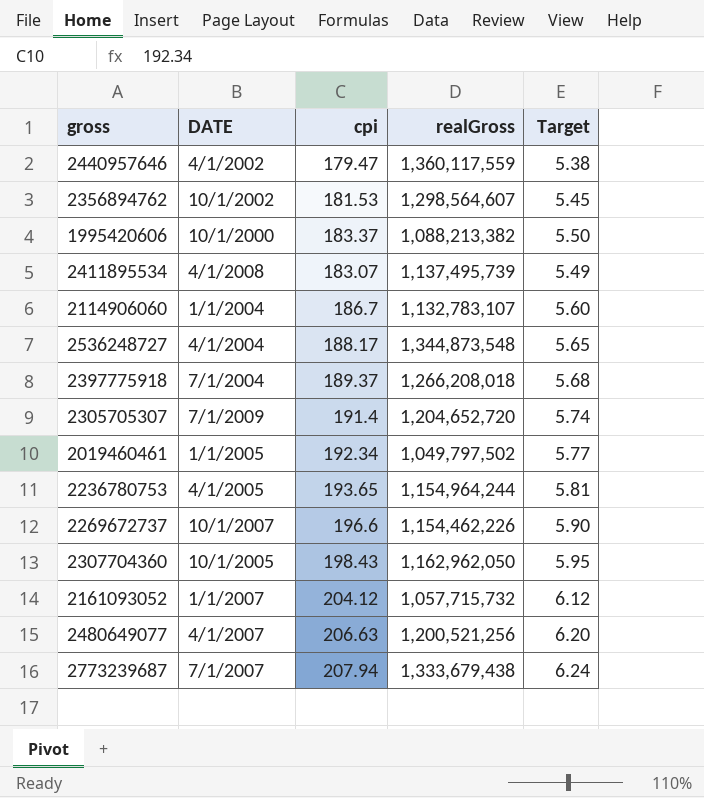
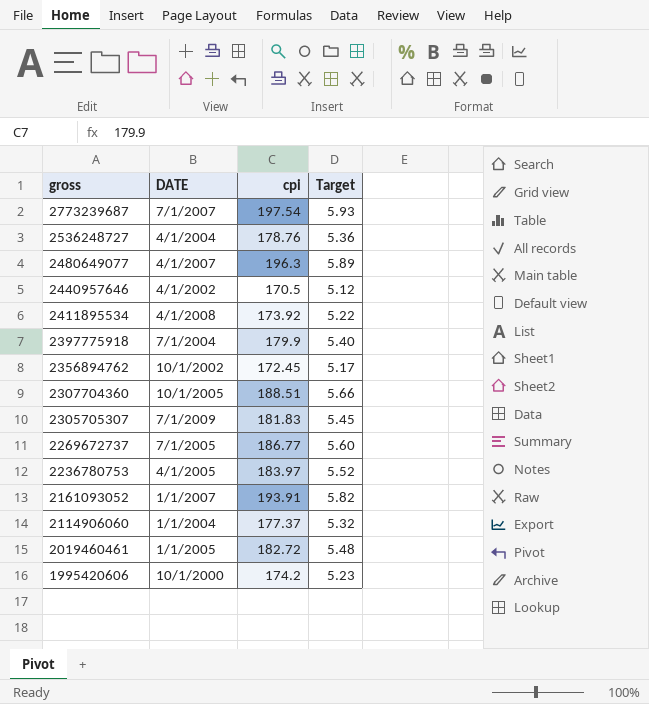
row order: none -> gross descending
column realGross | position: 4 -> none
2773239687 | cpi: 207.94 -> 197.54
2773239687 | Target: 6.24 -> 5.93
2536248727 | cpi: 188.17 -> 178.76
2536248727 | Target: 5.65 -> 5.36
2480649077 | cpi: 206.63 -> 196.3
2480649077 | Target: 6.20 -> 5.89
2440957646 | cpi: 179.47 -> 170.5
2440957646 | Target: 5.38 -> 5.12
2411895534 | cpi: 183.07 -> 173.92
2411895534 | Target: 5.49 -> 5.22
2397775918 | cpi: 189.37 -> 179.9
2397775918 | Target: 5.68 -> 5.40
2356894762 | cpi: 181.53 -> 172.45
2356894762 | Target: 5.45 -> 5.17
2307704360 | cpi: 198.43 -> 188.51
2307704360 | Target: 5.95 -> 5.66
2305705307 | cpi: 191.4 -> 181.83
2305705307 | Target: 5.74 -> 5.45
2269672737 | DATE: 10/1/2007 -> 7/1/2005
2269672737 | cpi: 196.6 -> 186.77
2269672737 | Target: 5.90 -> 5.60
2236780753 | cpi: 193.65 -> 183.97
2236780753 | Target: 5.81 -> 5.52
2161093052 | cpi: 204.12 -> 193.91
2161093052 | Target: 6.12 -> 5.82
2114906060 | cpi: 186.7 -> 177.37
2114906060 | Target: 5.60 -> 5.32
2019460461 | cpi: 192.34 -> 182.72
2019460461 | Target: 5.77 -> 5.48
1995420606 | cpi: 183.37 -> 174.2
1995420606 | Target: 5.50 -> 5.23

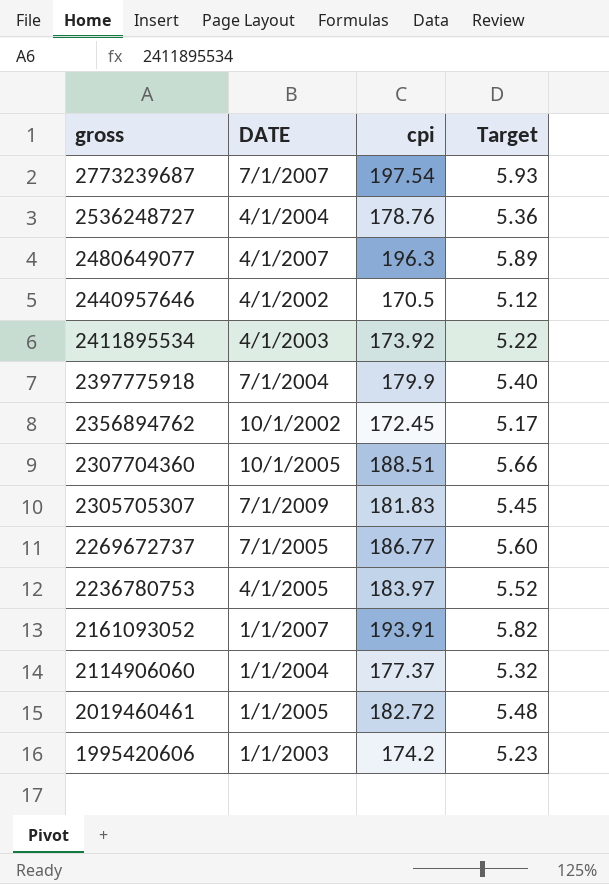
2411895534 | DATE: 4/1/2008 -> 4/1/2003
1995420606 | DATE: 10/1/2000 -> 1/1/2003

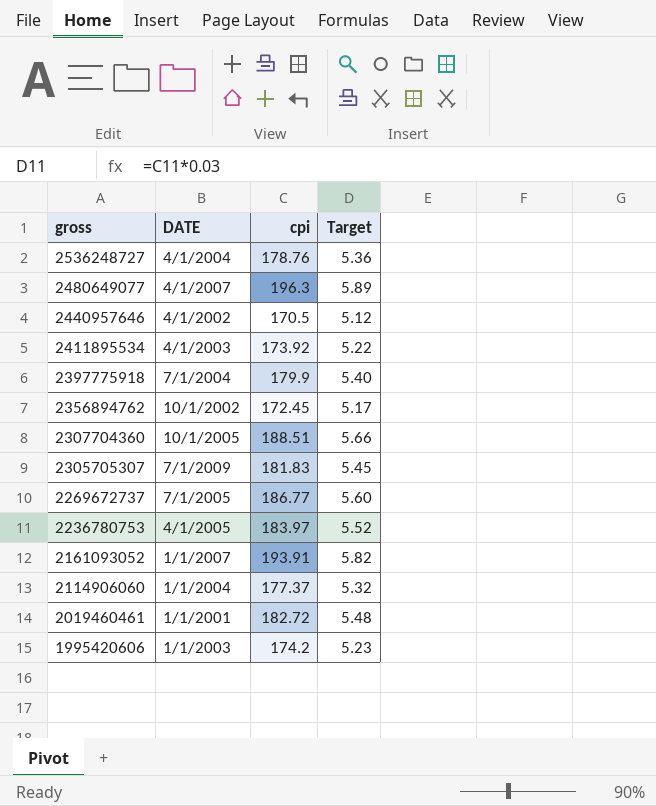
row 2773239687: 7/1/2007 | 197.54 | 5.93 -> none
2019460461 | DATE: 1/1/2005 -> 1/1/2001

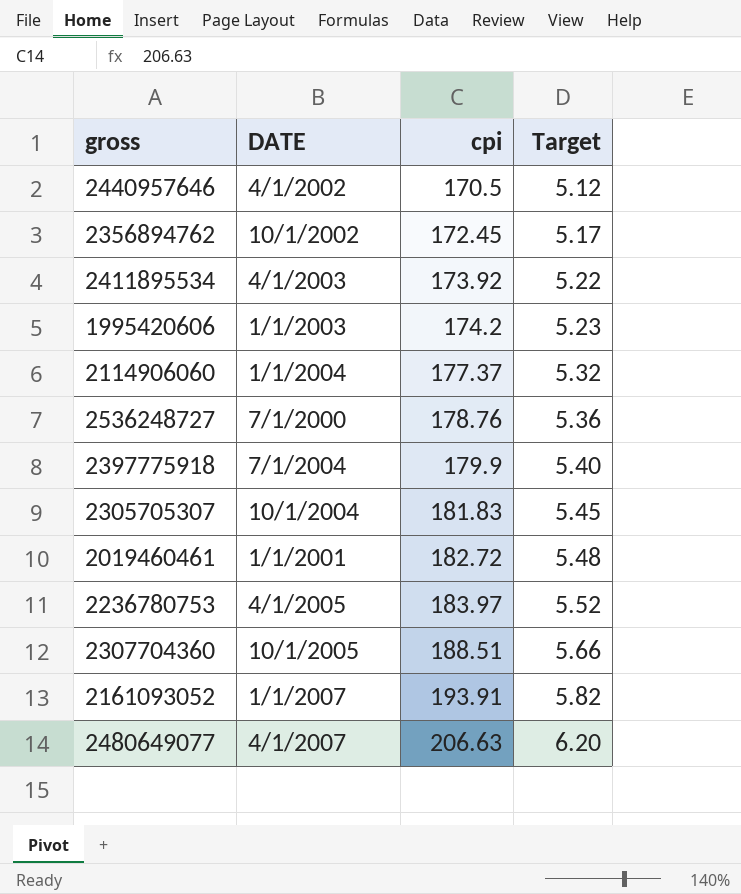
row order: gross descending -> cpi ascending
row 2269672737: 7/1/2005 | 186.77 | 5.60 -> none
2536248727 | DATE: 4/1/2004 -> 7/1/2000
2305705307 | DATE: 7/1/2009 -> 10/1/2004
2480649077 | cpi: 196.3 -> 206.63
2480649077 | Target: 5.89 -> 6.20

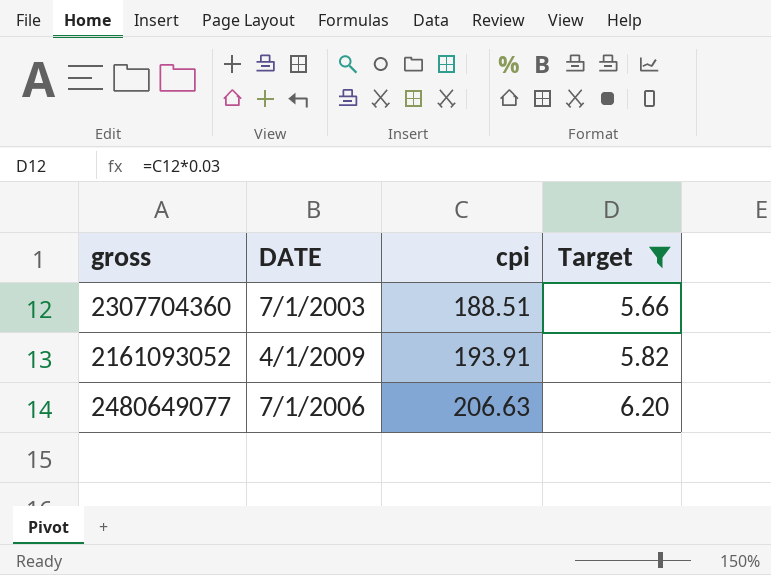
filter: none -> Target >= 5.66
2307704360 | DATE: 10/1/2005 -> 7/1/2003
2161093052 | DATE: 1/1/2007 -> 4/1/2009
2480649077 | DATE: 4/1/2007 -> 7/1/2006

